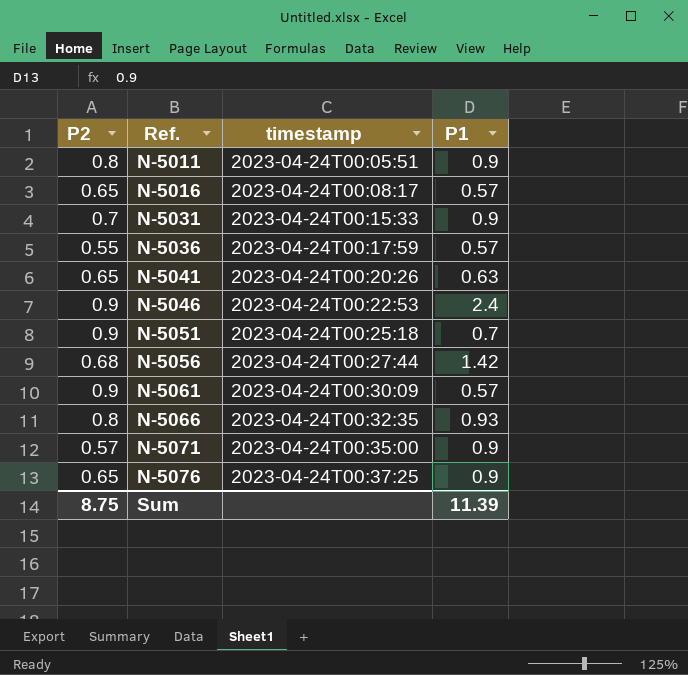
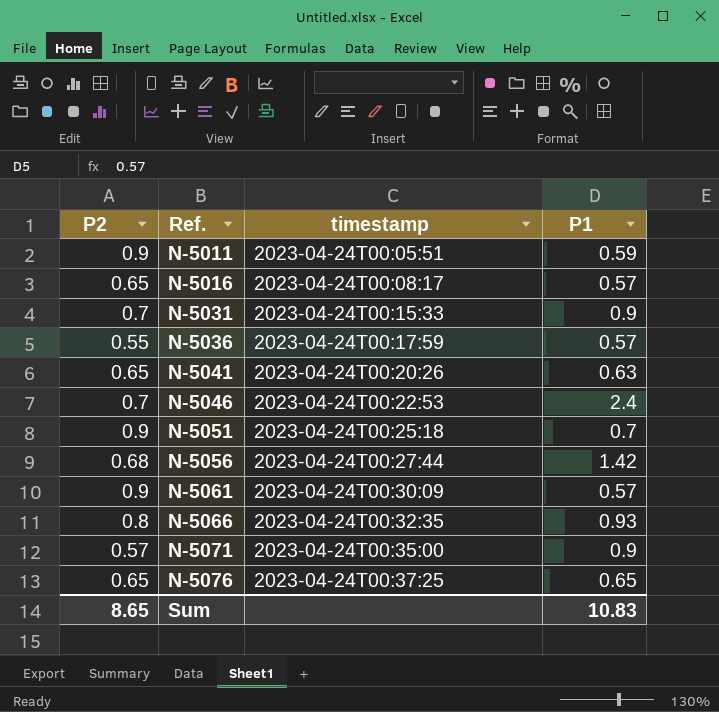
N-5011 | P2: 0.8 -> 0.9
N-5011 | P1: 0.9 -> 0.59
N-5046 | P2: 0.9 -> 0.7
N-5076 | P1: 0.9 -> 0.65
Sum | P2: 8.75 -> 8.65
Sum | P1: 11.39 -> 10.83

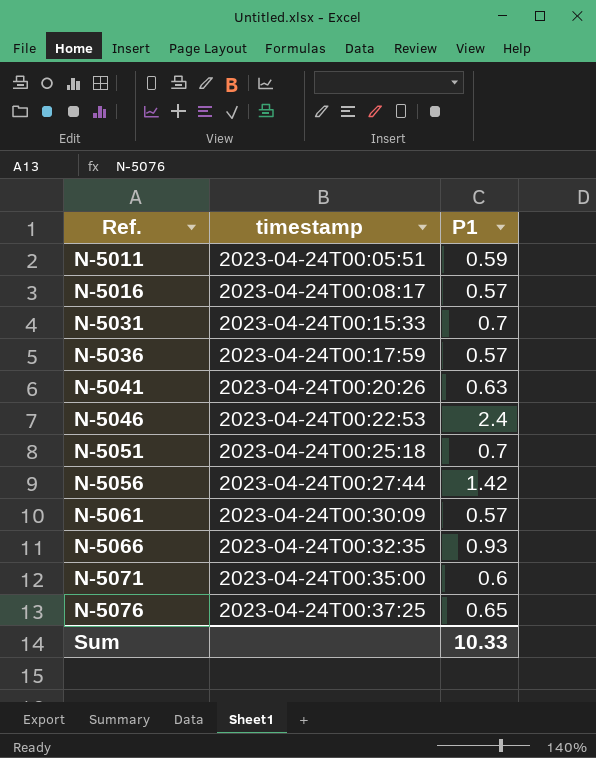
column P2 | position: 1 -> none
N-5031 | P1: 0.9 -> 0.7
N-5071 | P1: 0.9 -> 0.6
Sum | P1: 10.83 -> 10.33

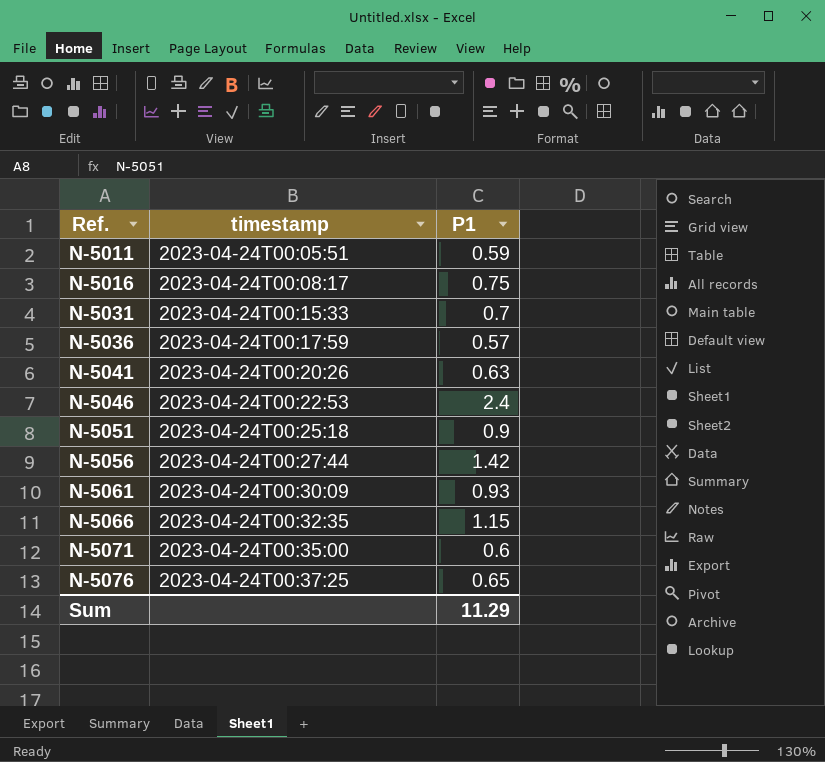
N-5016 | P1: 0.57 -> 0.75
N-5051 | P1: 0.7 -> 0.9
N-5061 | P1: 0.57 -> 0.93
N-5066 | P1: 0.93 -> 1.15
Sum | P1: 10.33 -> 11.29

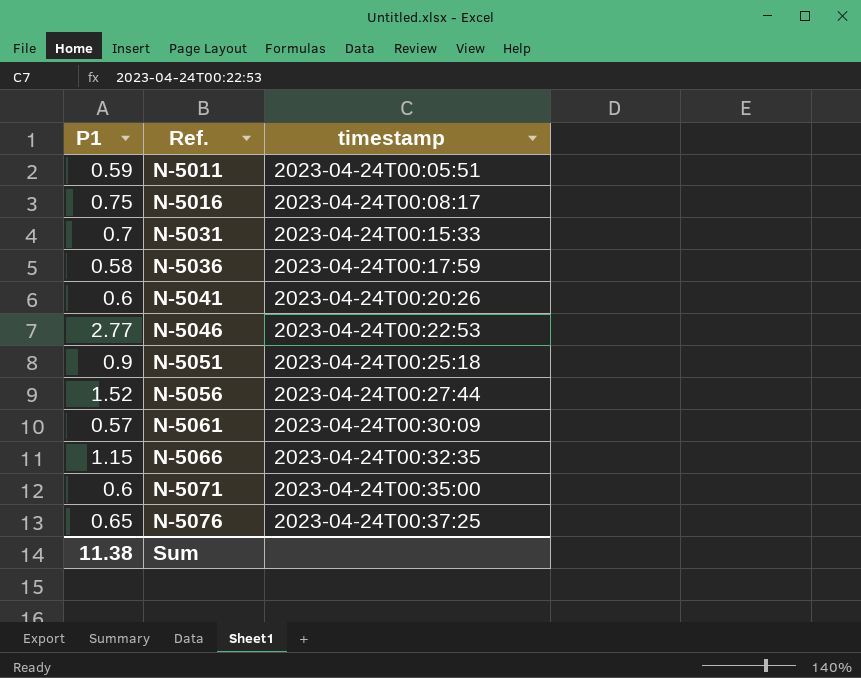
column P1 | position: 3 -> 1
N-5036 | P1: 0.57 -> 0.58
N-5041 | P1: 0.63 -> 0.6
N-5046 | P1: 2.4 -> 2.77
N-5056 | P1: 1.42 -> 1.52
N-5061 | P1: 0.93 -> 0.57
Sum | P1: 11.29 -> 11.38

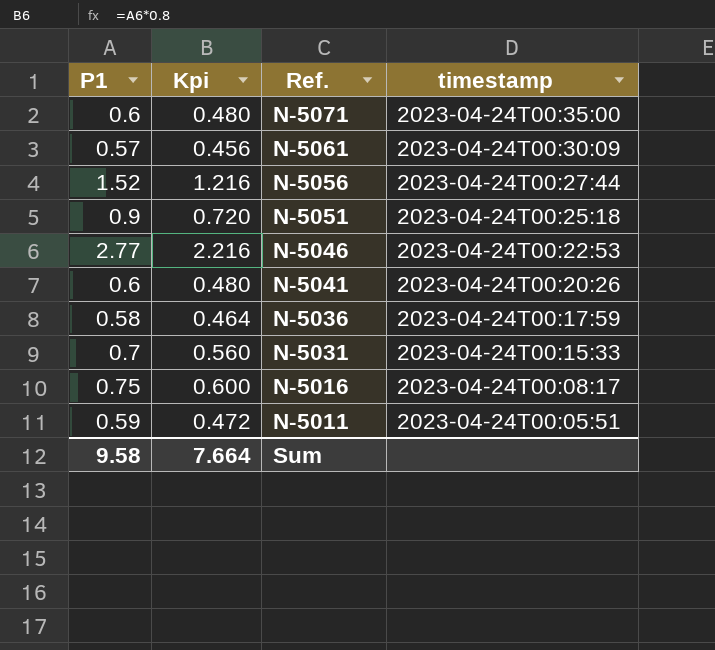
row order: Ref. ascending -> Ref. descending
column Kpi | formula: none -> [P1] * 0.8
row N-5066: 1.15 | 2023-04-24T00:32:35 -> none
row N-5076: 0.65 | 2023-04-24T00:37:25 -> none
Sum | P1: 11.38 -> 9.58

